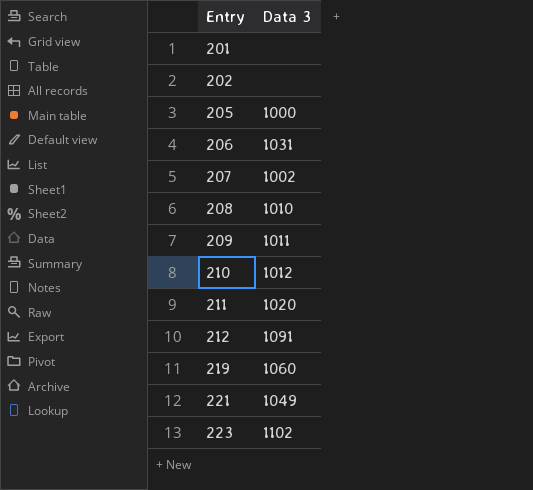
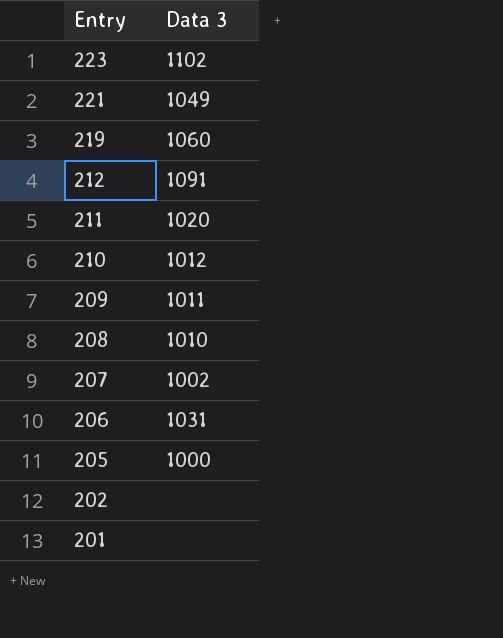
row order: Entry ascending -> Entry descending

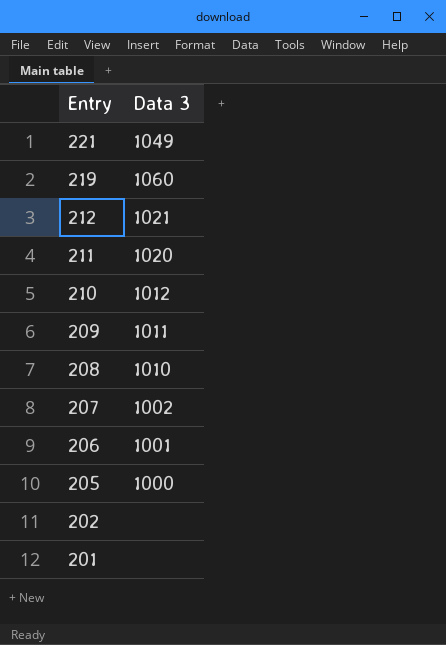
row 223: 1102 -> none
212 | Data 3: 1091 -> 1021
206 | Data 3: 1031 -> 1001

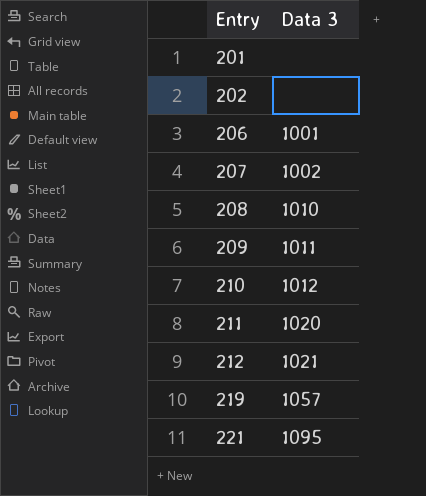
row order: Entry descending -> Entry ascending
row 205: 1000 -> none
219 | Data 3: 1060 -> 1057
221 | Data 3: 1049 -> 1095

